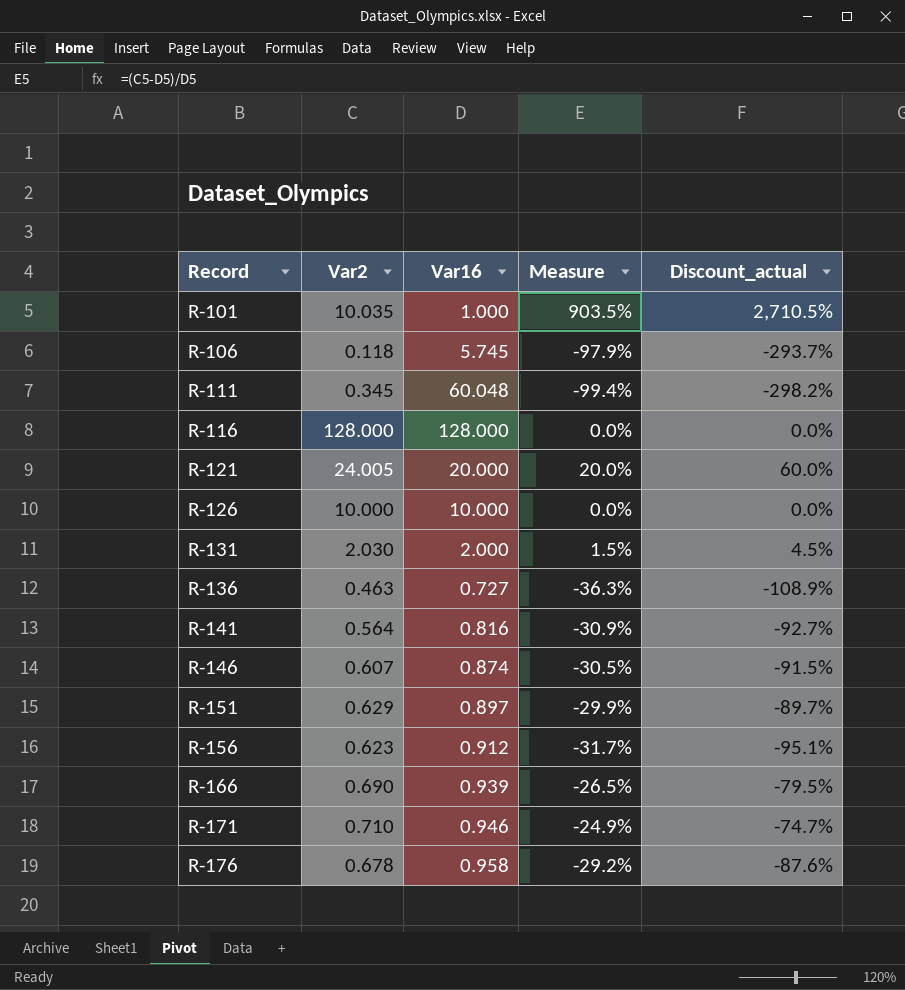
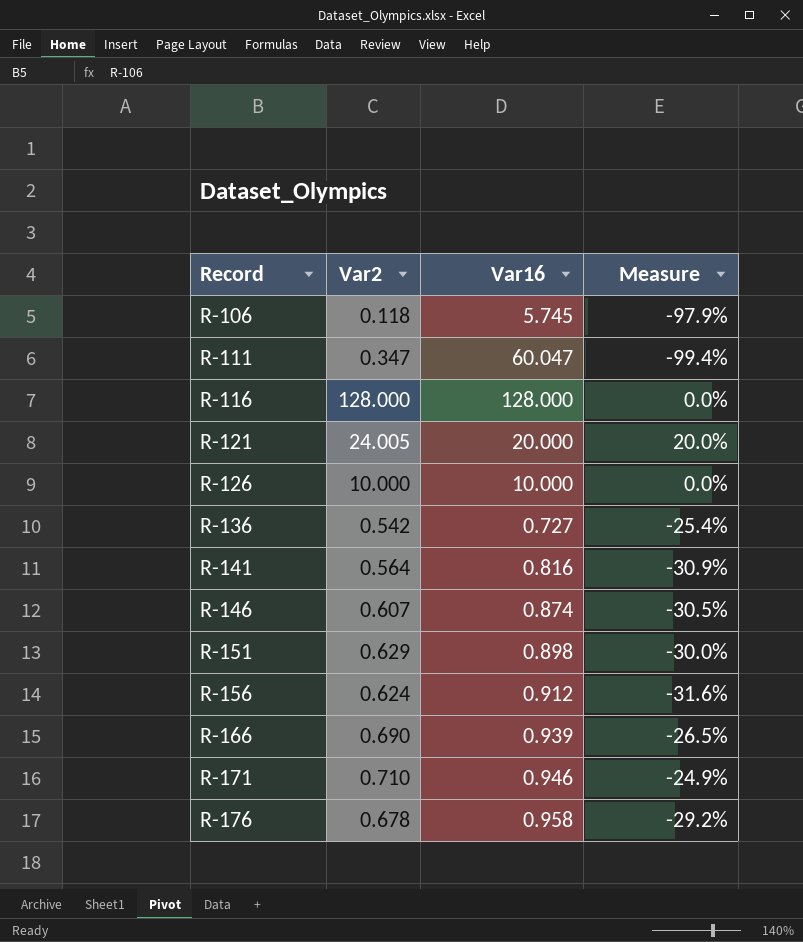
column Discount_actual | formula: [Measure] * 3 -> none
row R-101: 10.035 | 1.000 | 903.5% | 2,710.5% -> none
row R-131: 2.030 | 2.000 | 1.5% | 4.5% -> none
R-111 | Var2: 0.345 -> 0.347
R-111 | Var16: 60.048 -> 60.047
R-136 | Var2: 0.463 -> 0.542
R-136 | Measure: -36.3% -> -25.4%
R-151 | Var16: 0.897 -> 0.898
R-151 | Measure: -29.9% -> -30.0%
R-156 | Var2: 0.623 -> 0.624
R-156 | Measure: -31.7% -> -31.6%

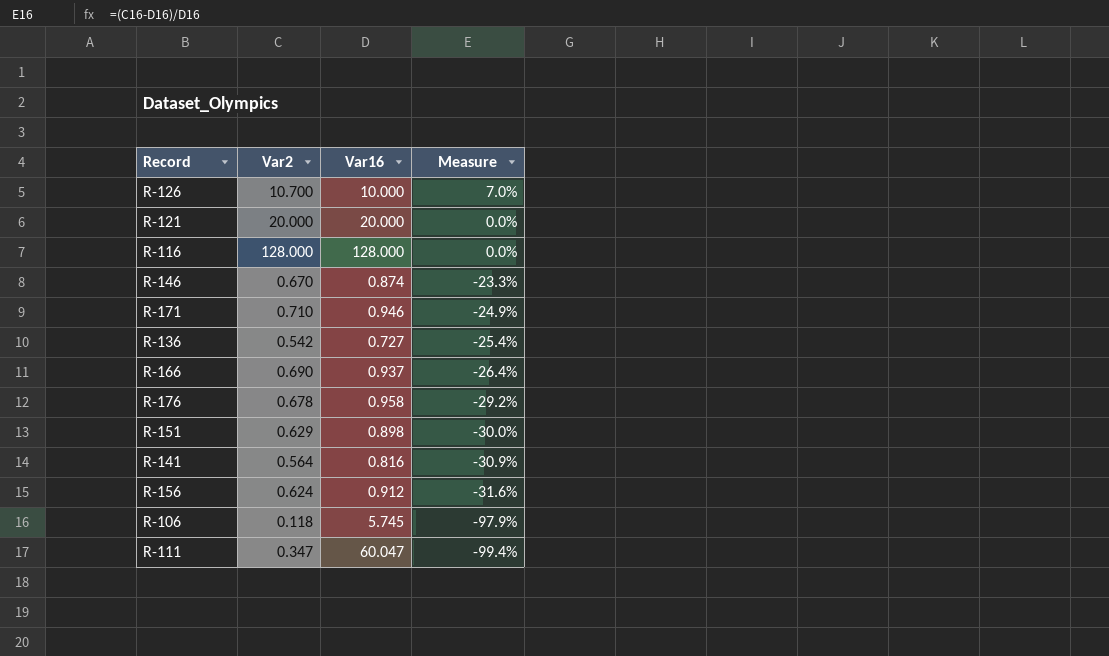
row order: Record ascending -> Measure descending
R-126 | Var2: 10.000 -> 10.700
R-126 | Measure: 0.0% -> 7.0%
R-121 | Var2: 24.005 -> 20.000
R-121 | Measure: 20.0% -> 0.0%
R-146 | Var2: 0.607 -> 0.670
R-146 | Measure: -30.5% -> -23.3%
R-166 | Var16: 0.939 -> 0.937
R-166 | Measure: -26.5% -> -26.4%

